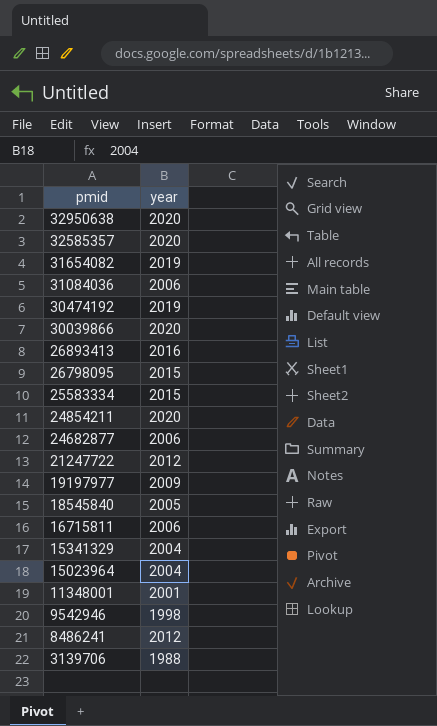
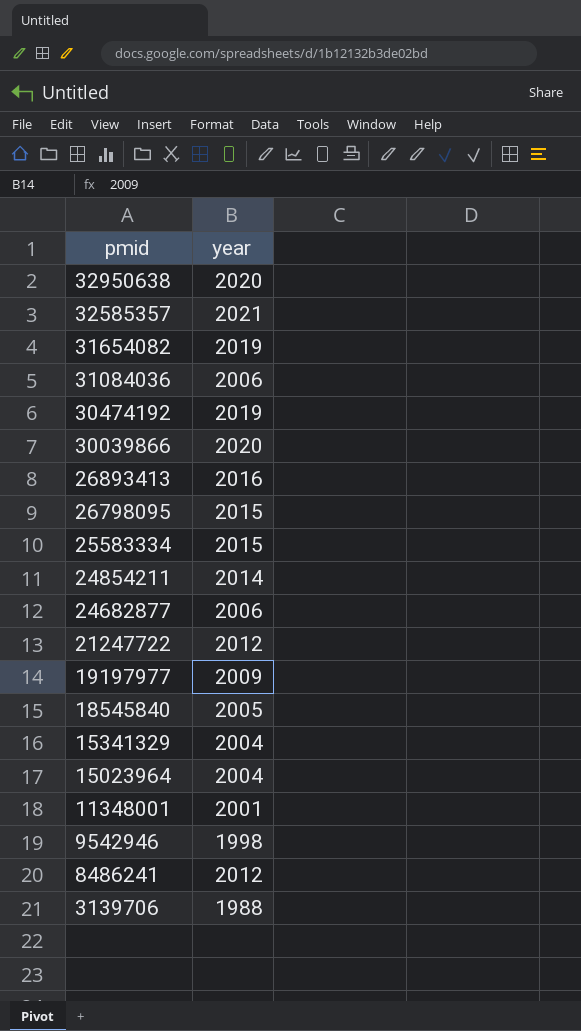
row 16715811: 2006 -> none
32585357 | year: 2020 -> 2021
24854211 | year: 2020 -> 2014

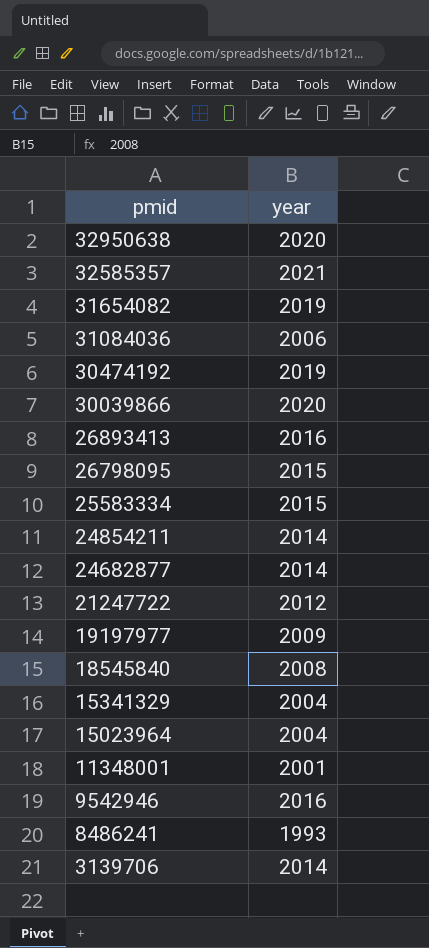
24682877 | year: 2006 -> 2014
18545840 | year: 2005 -> 2008
9542946 | year: 1998 -> 2016
8486241 | year: 2012 -> 1993
3139706 | year: 1988 -> 2014

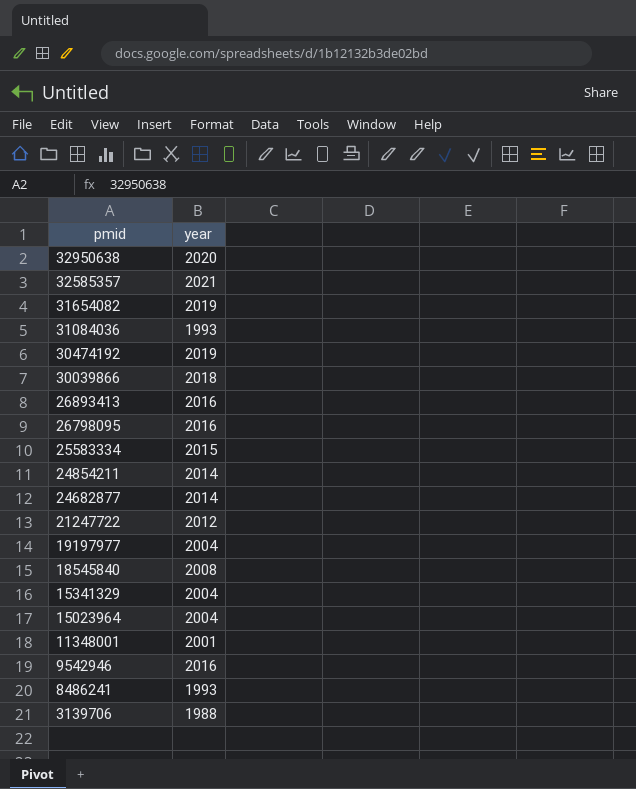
31084036 | year: 2006 -> 1993
30039866 | year: 2020 -> 2018
26798095 | year: 2015 -> 2016
19197977 | year: 2009 -> 2004
3139706 | year: 2014 -> 1988

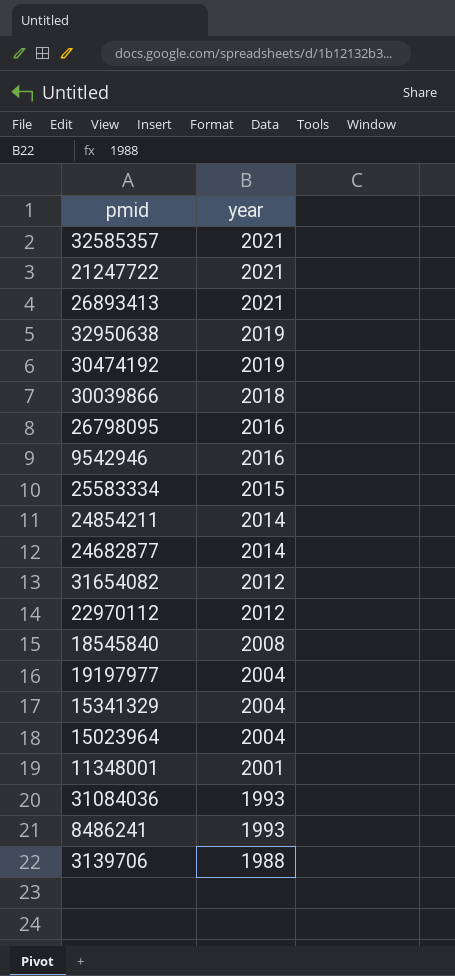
row order: pmid descending -> year descending
21247722 | year: 2012 -> 2021
26893413 | year: 2016 -> 2021
32950638 | year: 2020 -> 2019
31654082 | year: 2019 -> 2012
row 22970112: none -> 2012

